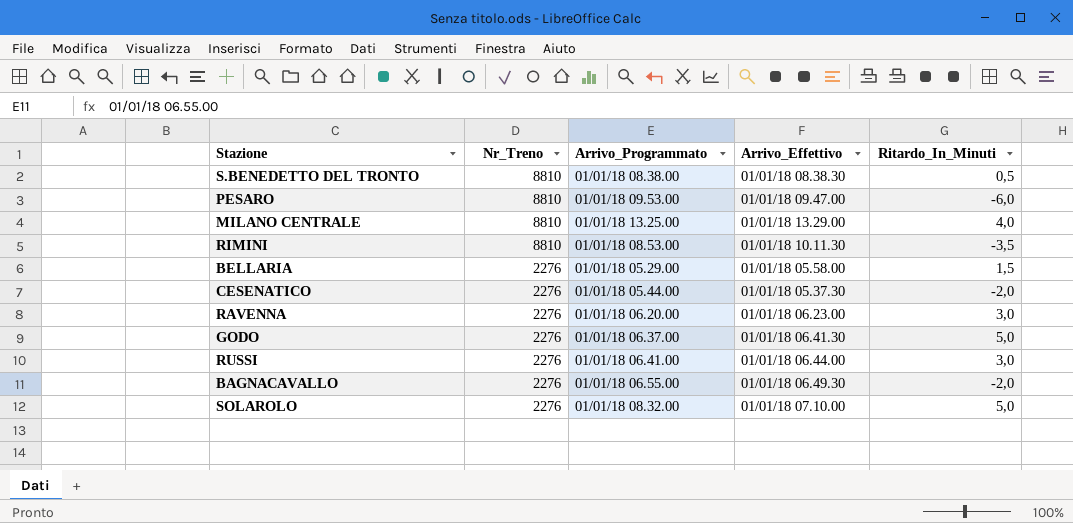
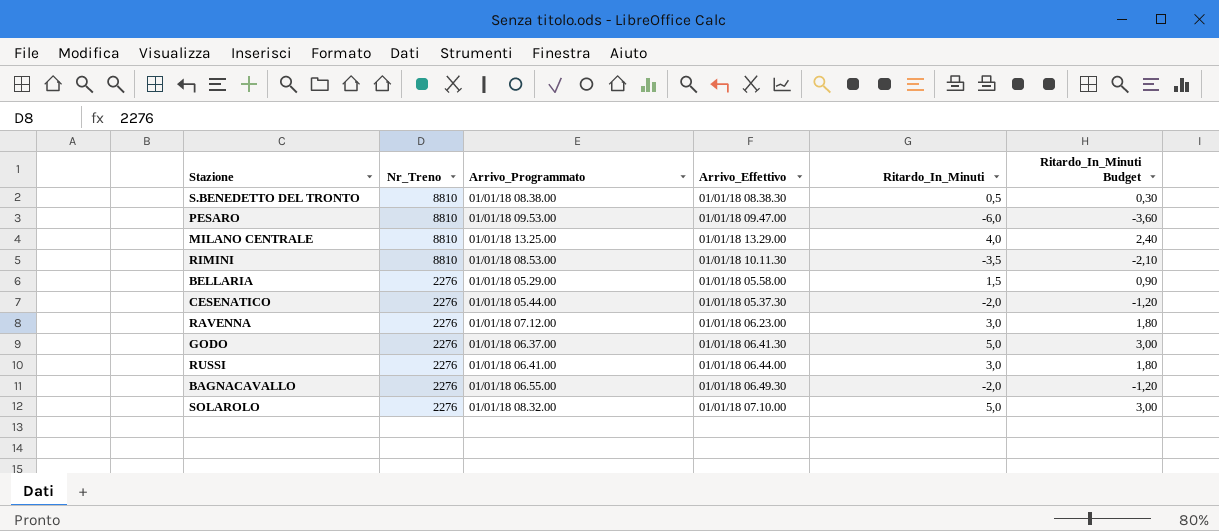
column Ritardo_In_Minuti Budget | formula: none -> [Ritardo_In_Minuti] * 0,6
RAVENNA | Arrivo_Programmato: 01/01/18 06.20.00 -> 01/01/18 07.12.00

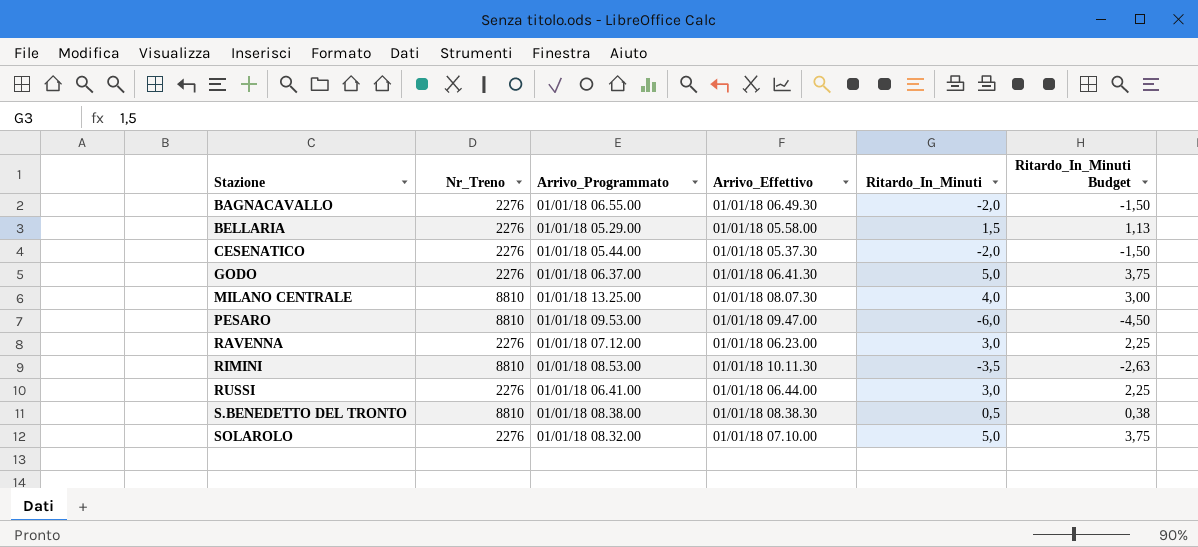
row order: Nr_Treno descending -> Stazione ascending
column Ritardo_In_Minuti Budget | formula: [Ritardo_In_Minuti] * 0,6 -> [Ritardo_In_Minuti] * 0,75
MILANO CENTRALE | Arrivo_Effettivo: 01/01/18 13.29.00 -> 01/01/18 08.07.30

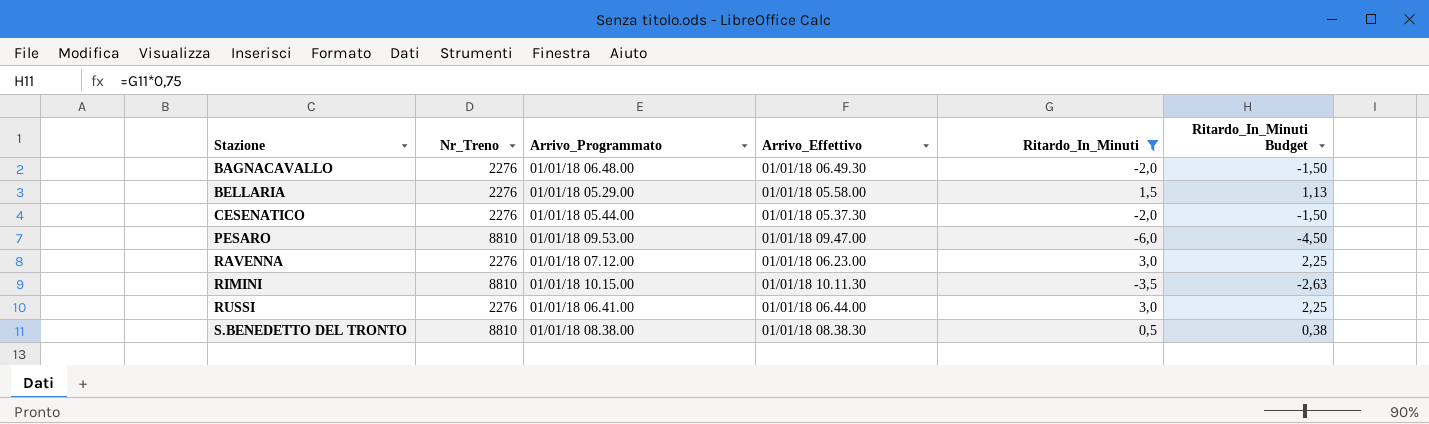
filter: none -> Ritardo_In_Minuti <= 3,0
BAGNACAVALLO | Arrivo_Programmato: 01/01/18 06.55.00 -> 01/01/18 06.48.00
RIMINI | Arrivo_Programmato: 01/01/18 08.53.00 -> 01/01/18 10.15.00

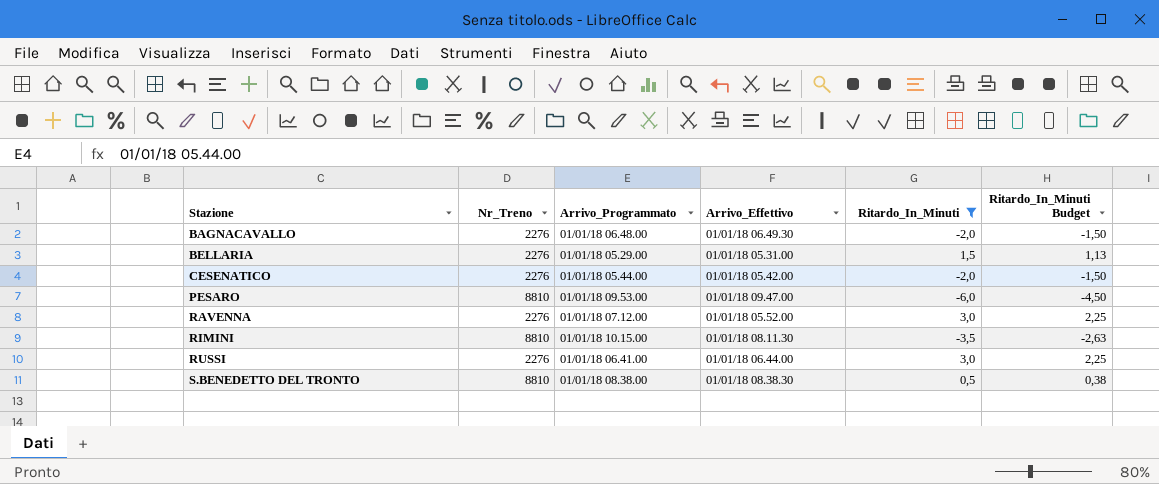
BELLARIA | Arrivo_Effettivo: 01/01/18 05.58.00 -> 01/01/18 05.31.00
CESENATICO | Arrivo_Effettivo: 01/01/18 05.37.30 -> 01/01/18 05.42.00
RAVENNA | Arrivo_Effettivo: 01/01/18 06.23.00 -> 01/01/18 05.52.00
RIMINI | Arrivo_Effettivo: 01/01/18 10.11.30 -> 01/01/18 08.11.30

